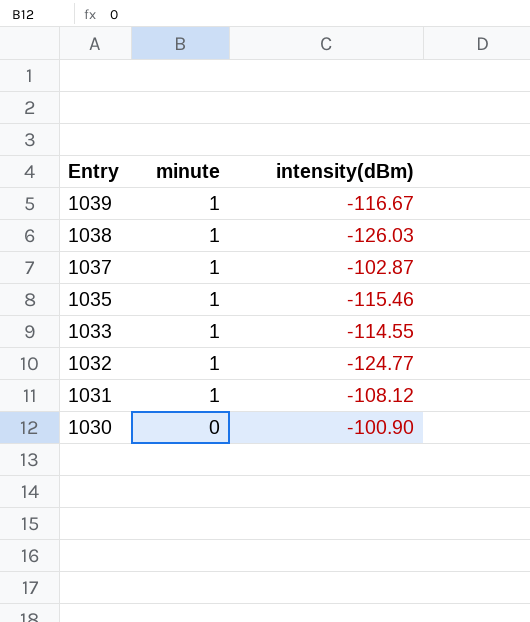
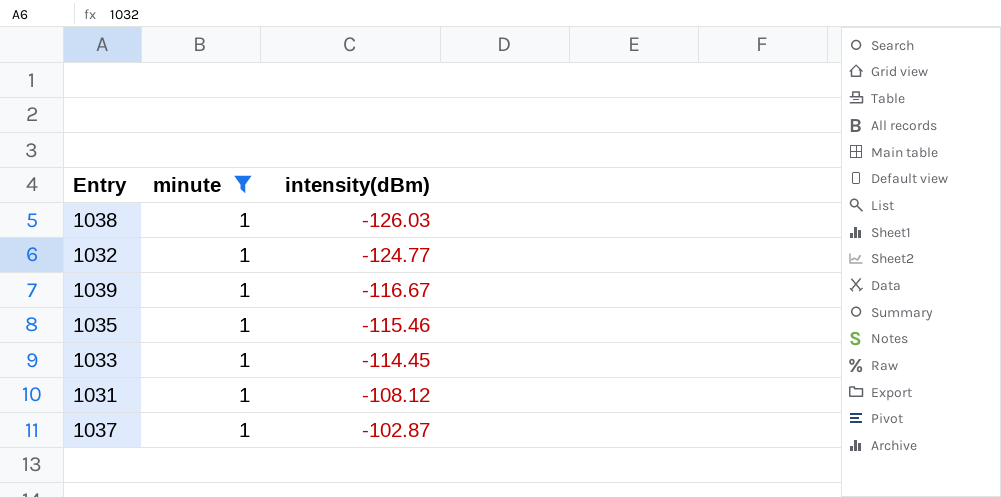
filter: none -> minute = 1
row order: Entry descending -> intensity(dBm) ascending
1033 | intensity(dBm): -114.55 -> -114.45

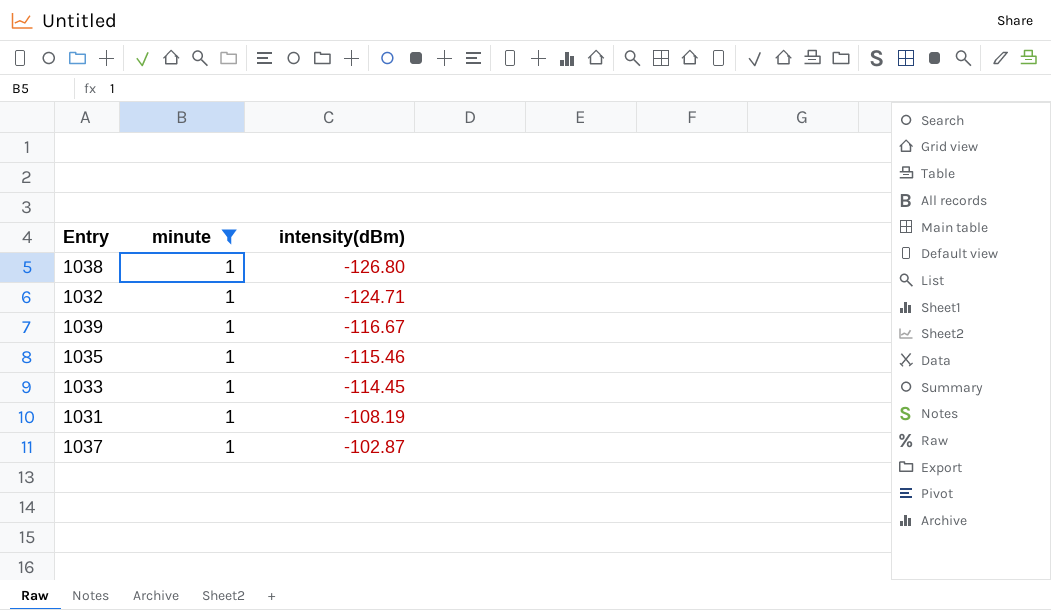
1038 | intensity(dBm): -126.03 -> -126.80
1032 | intensity(dBm): -124.77 -> -124.71
1031 | intensity(dBm): -108.12 -> -108.19

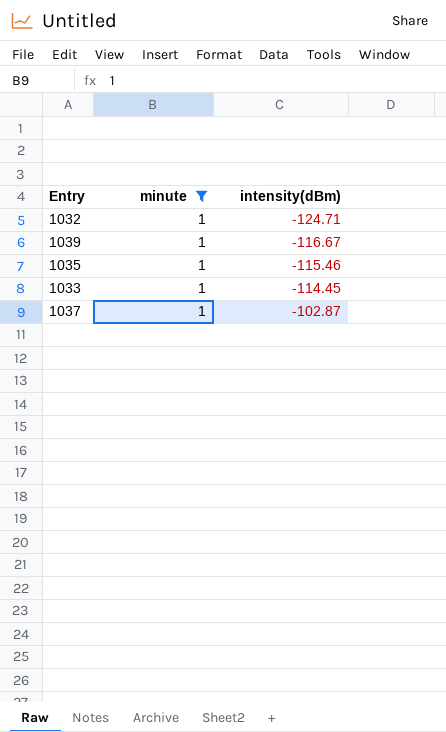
row 1038: 1 | -126.80 -> none
row 1031: 1 | -108.19 -> none

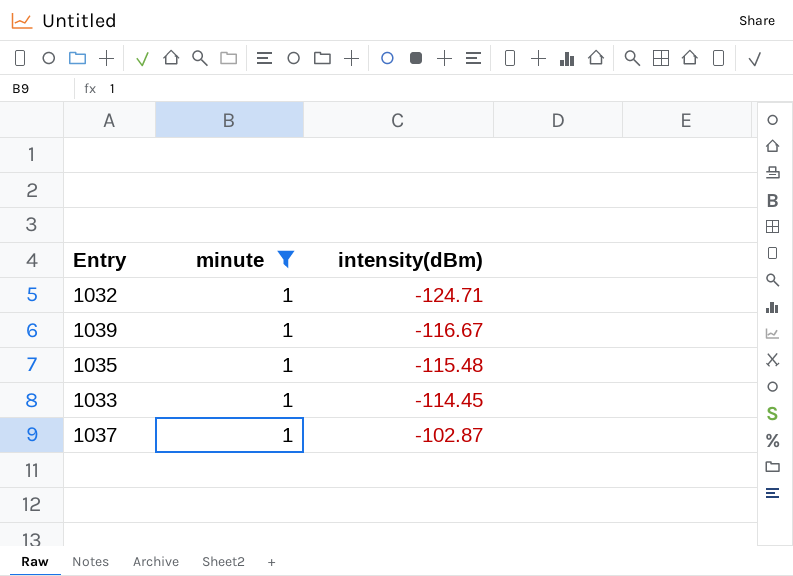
1035 | intensity(dBm): -115.46 -> -115.48

